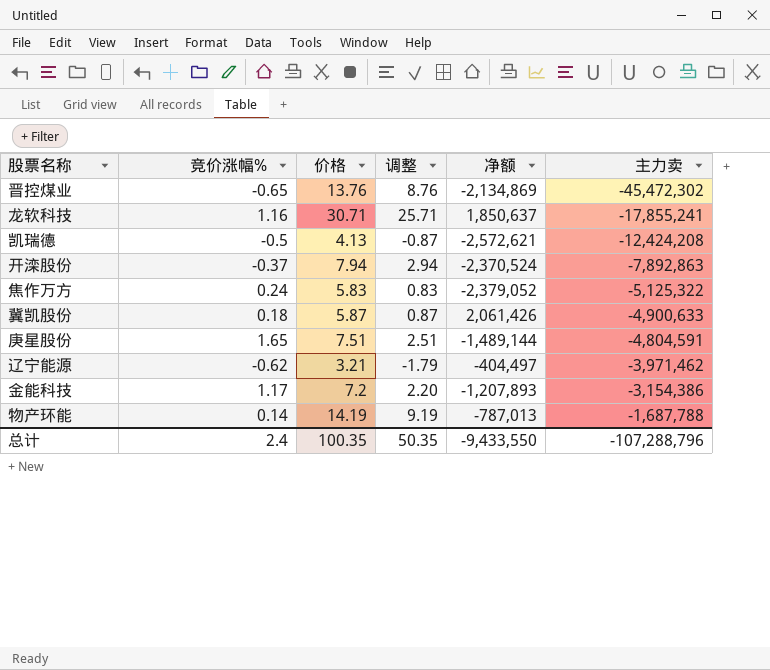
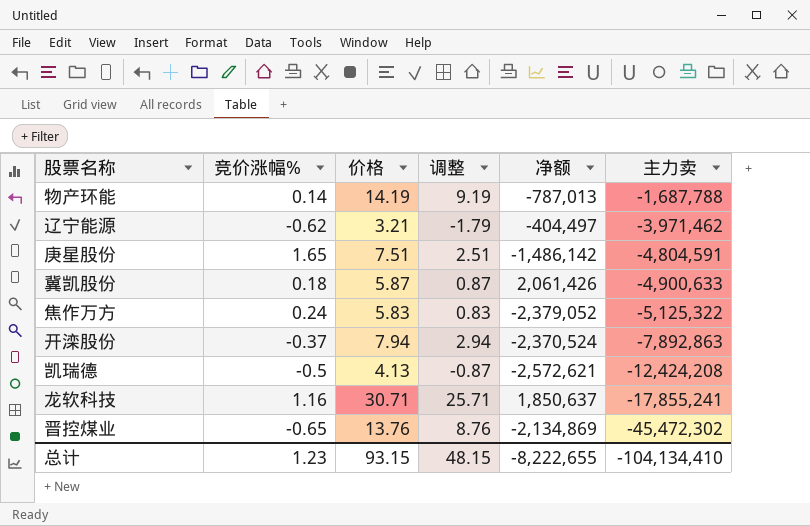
row order: 主力卖 ascending -> 主力卖 descending
row 金能科技: 1.17 | 7.2 | 2.20 | -1,207,893 | -3,154,386 -> none
庚星股份 | 净额: -1,489,144 -> -1,486,142
总计 | 竞价涨幅%: 2.4 -> 1.23
总计 | 价格: 100.35 -> 93.15
总计 | 调整: 50.35 -> 48.15
总计 | 净额: -9,433,550 -> -8,222,655
总计 | 主力卖: -107,288,796 -> -104,134,410

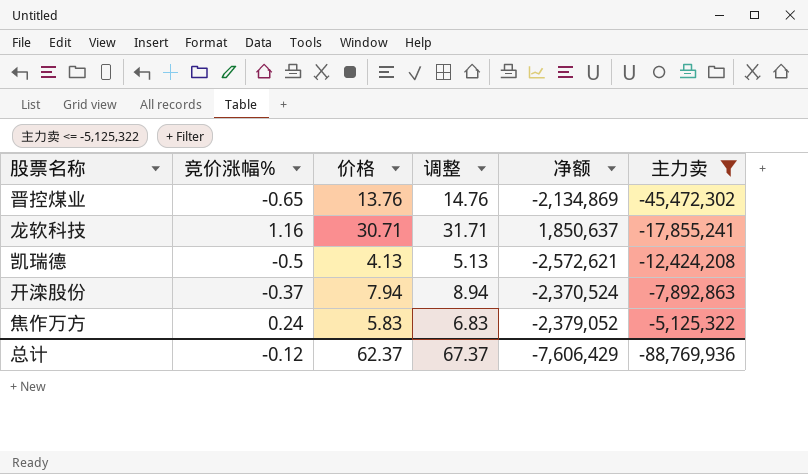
filter: none -> 主力卖 <= -5,125,322
row order: 主力卖 descending -> 主力卖 ascending
column 调整 | formula: [价格] - 5 -> [价格] + 1
总计 | 竞价涨幅%: 1.23 -> -0.12
总计 | 价格: 93.15 -> 62.37
总计 | 调整: 48.15 -> 67.37
总计 | 净额: -8,222,655 -> -7,606,429
总计 | 主力卖: -104,134,410 -> -88,769,936

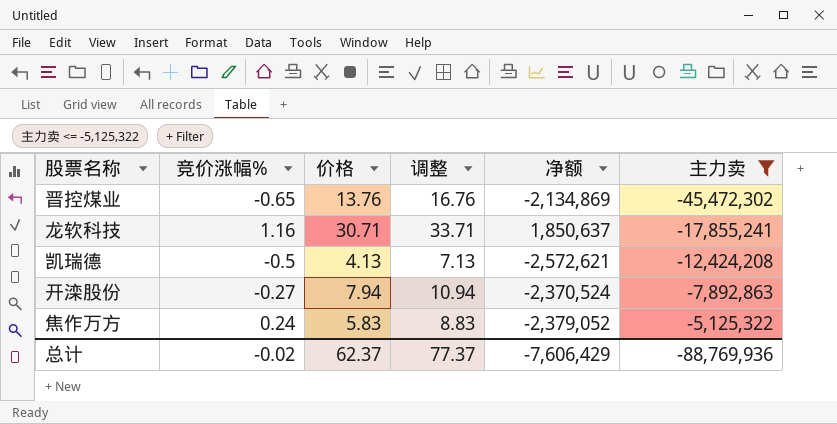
column 调整 | formula: [价格] + 1 -> [价格] + 3
开滦股份 | 竞价涨幅%: -0.37 -> -0.27
总计 | 竞价涨幅%: -0.12 -> -0.02
总计 | 调整: 67.37 -> 77.37

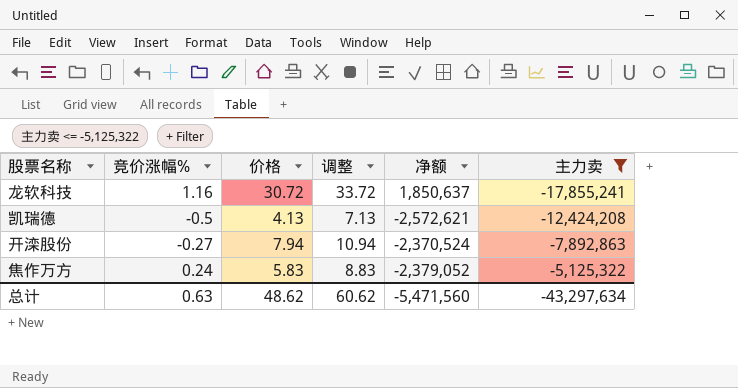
row 晋控煤业: -0.65 | 13.76 | 16.76 | -2,134,869 | -45,472,302 -> none
龙软科技 | 价格: 30.71 -> 30.72
龙软科技 | 调整: 33.71 -> 33.72
总计 | 竞价涨幅%: -0.02 -> 0.63
总计 | 价格: 62.37 -> 48.62
总计 | 调整: 77.37 -> 60.62
总计 | 净额: -7,606,429 -> -5,471,560
总计 | 主力卖: -88,769,936 -> -43,297,634

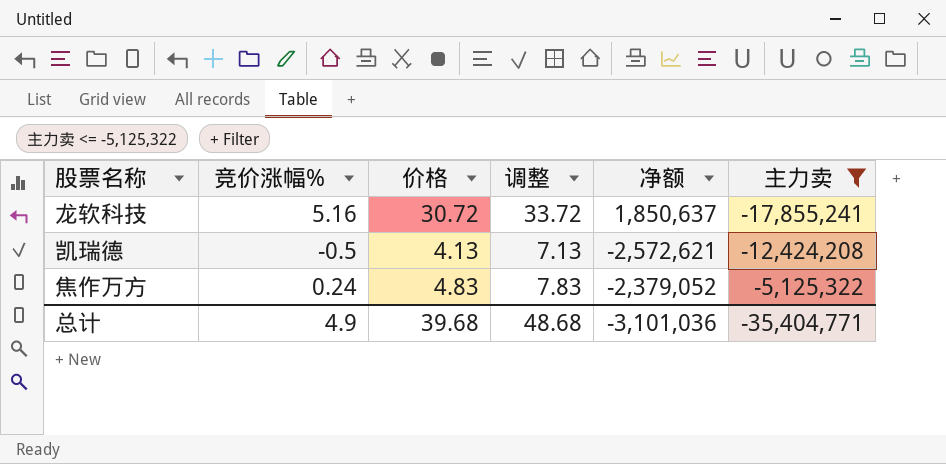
row 开滦股份: -0.27 | 7.94 | 10.94 | -2,370,524 | -7,892,863 -> none
龙软科技 | 竞价涨幅%: 1.16 -> 5.16
焦作万方 | 价格: 5.83 -> 4.83
焦作万方 | 调整: 8.83 -> 7.83
总计 | 竞价涨幅%: 0.63 -> 4.9
总计 | 价格: 48.62 -> 39.68
总计 | 调整: 60.62 -> 48.68
总计 | 净额: -5,471,560 -> -3,101,036
总计 | 主力卖: -43,297,634 -> -35,404,771

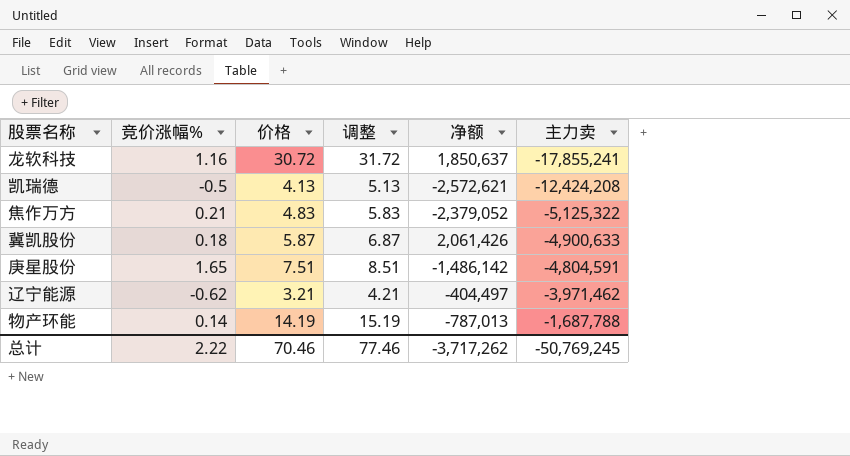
filter: 主力卖 <= -5,125,322 -> none
column 调整 | formula: [价格] + 3 -> [价格] + 1
龙软科技 | 竞价涨幅%: 5.16 -> 1.16
焦作万方 | 竞价涨幅%: 0.24 -> 0.21
总计 | 竞价涨幅%: 4.9 -> 2.22
总计 | 价格: 39.68 -> 70.46
总计 | 调整: 48.68 -> 77.46
总计 | 净额: -3,101,036 -> -3,717,262
总计 | 主力卖: -35,404,771 -> -50,769,245

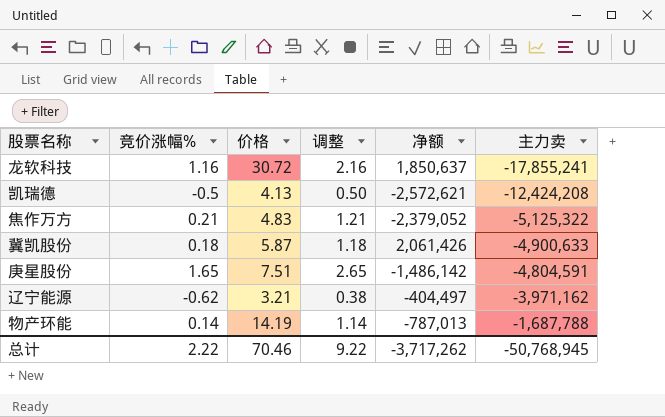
column 调整 | formula: [价格] + 1 -> [竞价涨幅%] + 1
辽宁能源 | 主力卖: -3,971,462 -> -3,971,162
总计 | 调整: 77.46 -> 9.22
总计 | 主力卖: -50,769,245 -> -50,768,945

